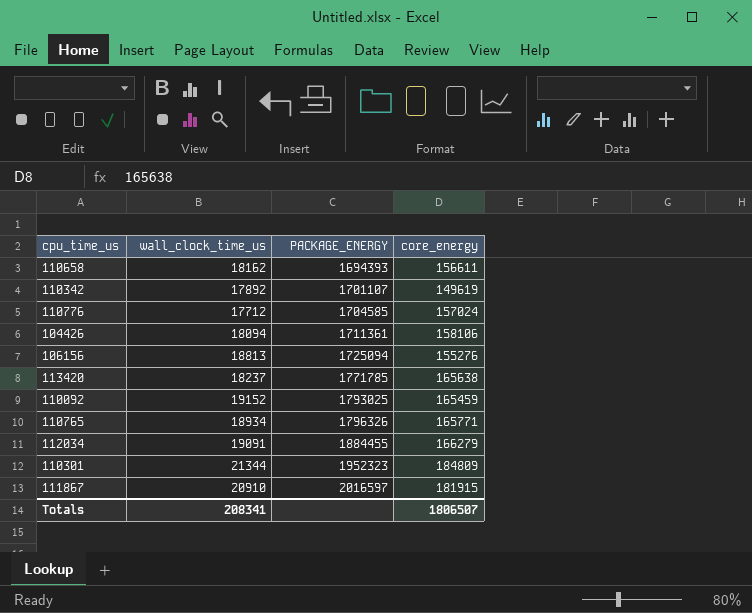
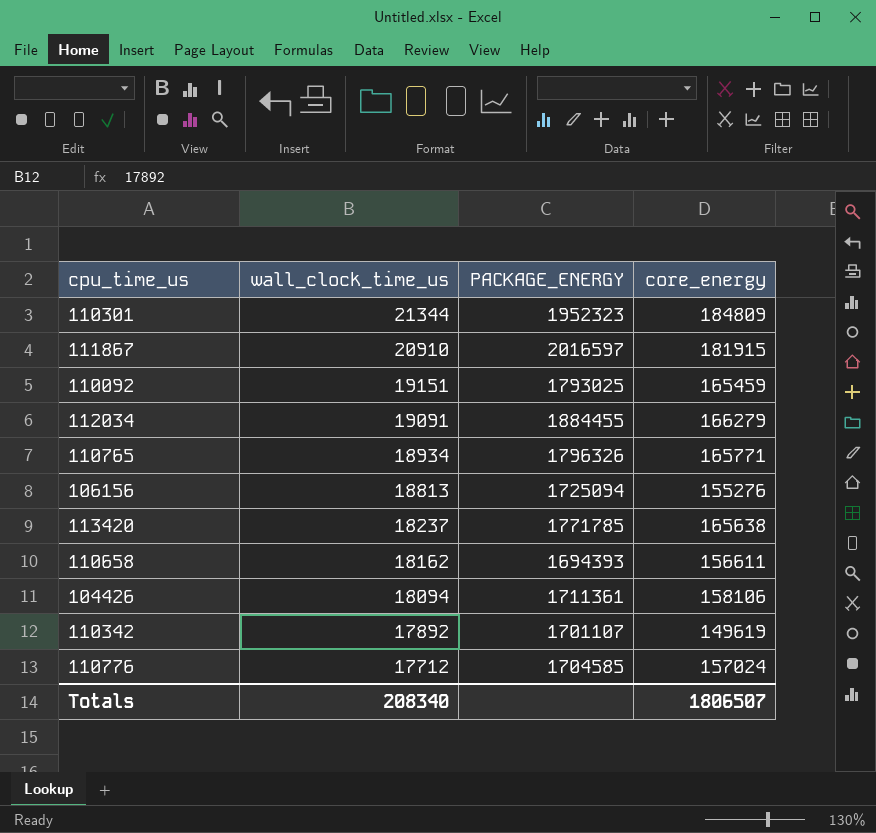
row order: PACKAGE_ENERGY ascending -> wall_clock_time_us descending
110092 | wall_clock_time_us: 19152 -> 19151
Totals | wall_clock_time_us: 208341 -> 208340

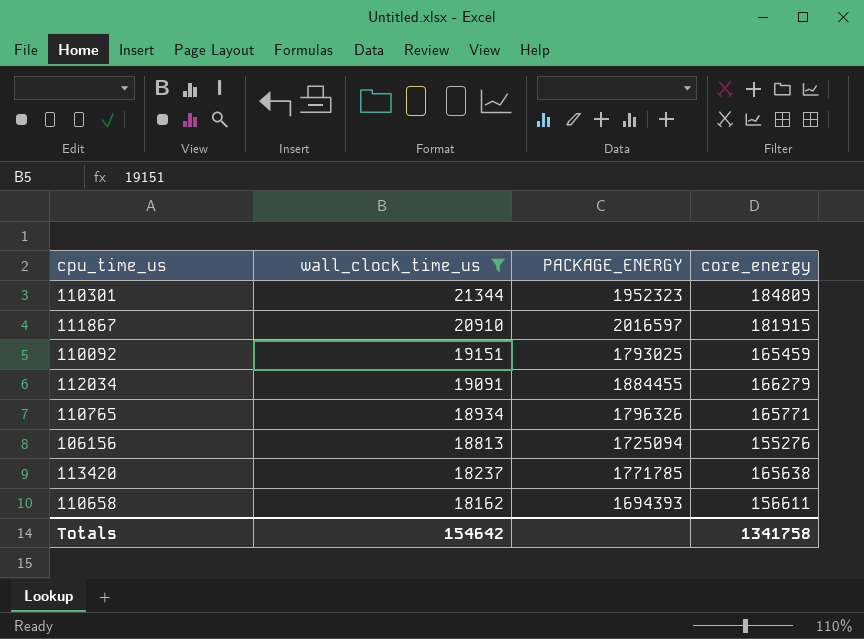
filter: none -> wall_clock_time_us >= 18162
Totals | wall_clock_time_us: 208340 -> 154642
Totals | core_energy: 1806507 -> 1341758

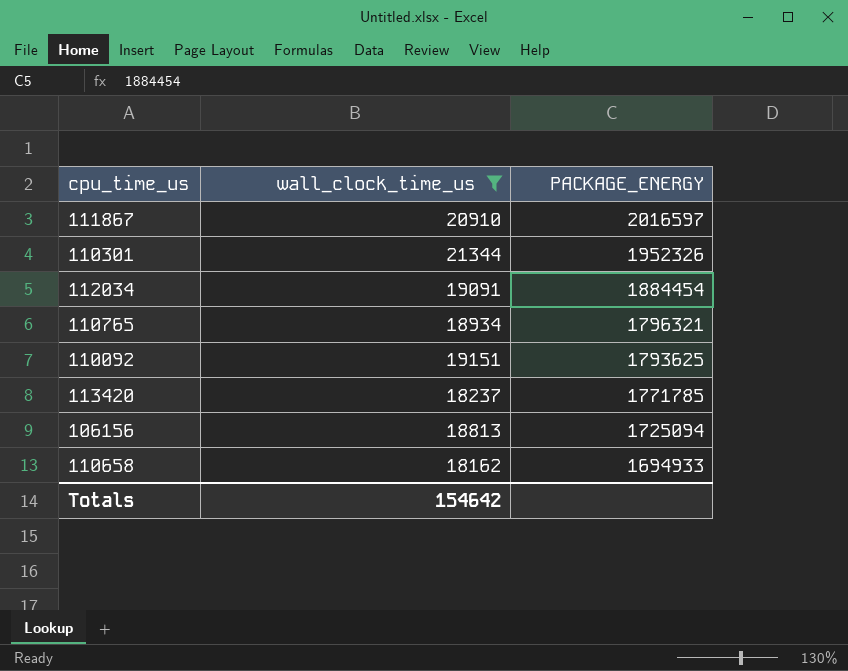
row order: wall_clock_time_us descending -> PACKAGE_ENERGY descending
column core_energy | position: 4 -> none
110301 | PACKAGE_ENERGY: 1952323 -> 1952326
112034 | PACKAGE_ENERGY: 1884455 -> 1884454
110765 | PACKAGE_ENERGY: 1796326 -> 1796321
110092 | PACKAGE_ENERGY: 1793025 -> 1793625
110658 | PACKAGE_ENERGY: 1694393 -> 1694933

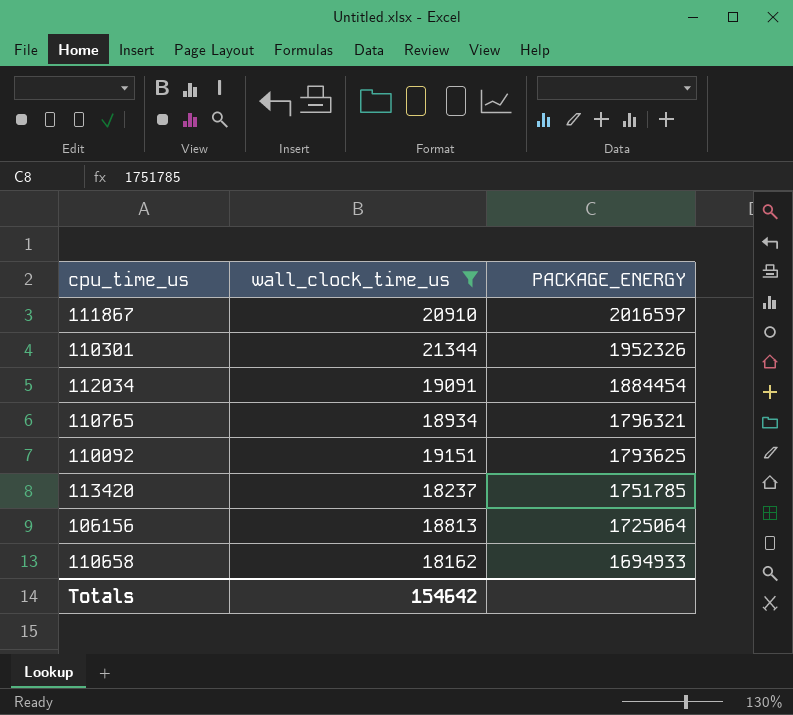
113420 | PACKAGE_ENERGY: 1771785 -> 1751785
106156 | PACKAGE_ENERGY: 1725094 -> 1725064

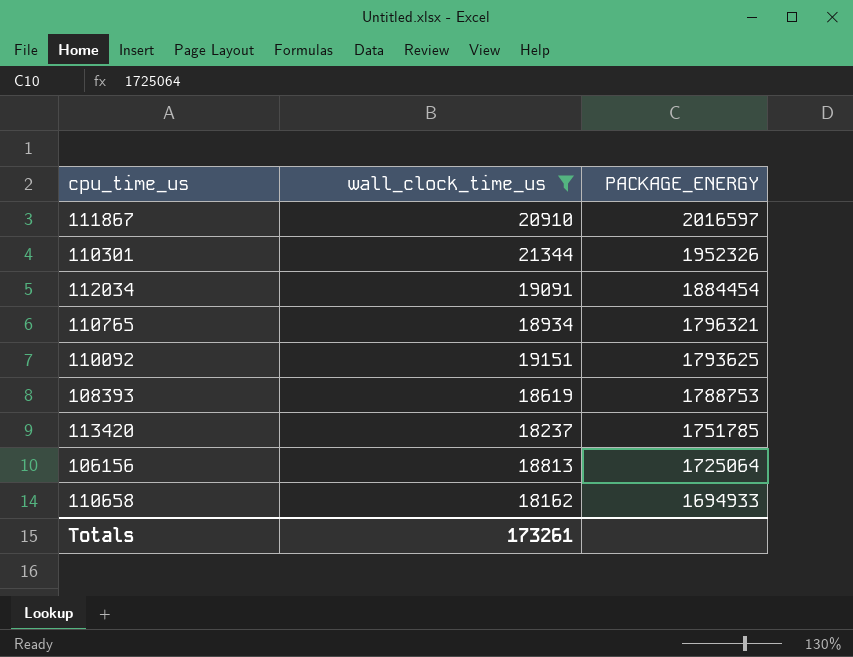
row 108393: none -> 18619 | 1788753
Totals | wall_clock_time_us: 154642 -> 173261

